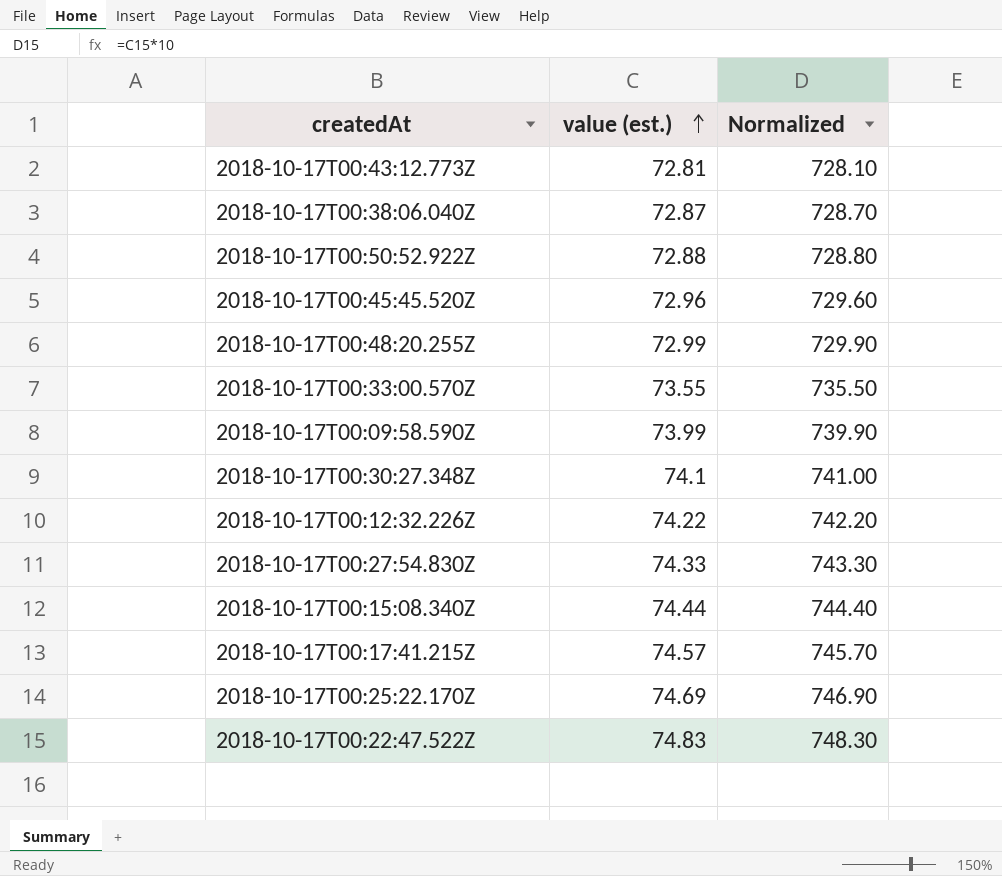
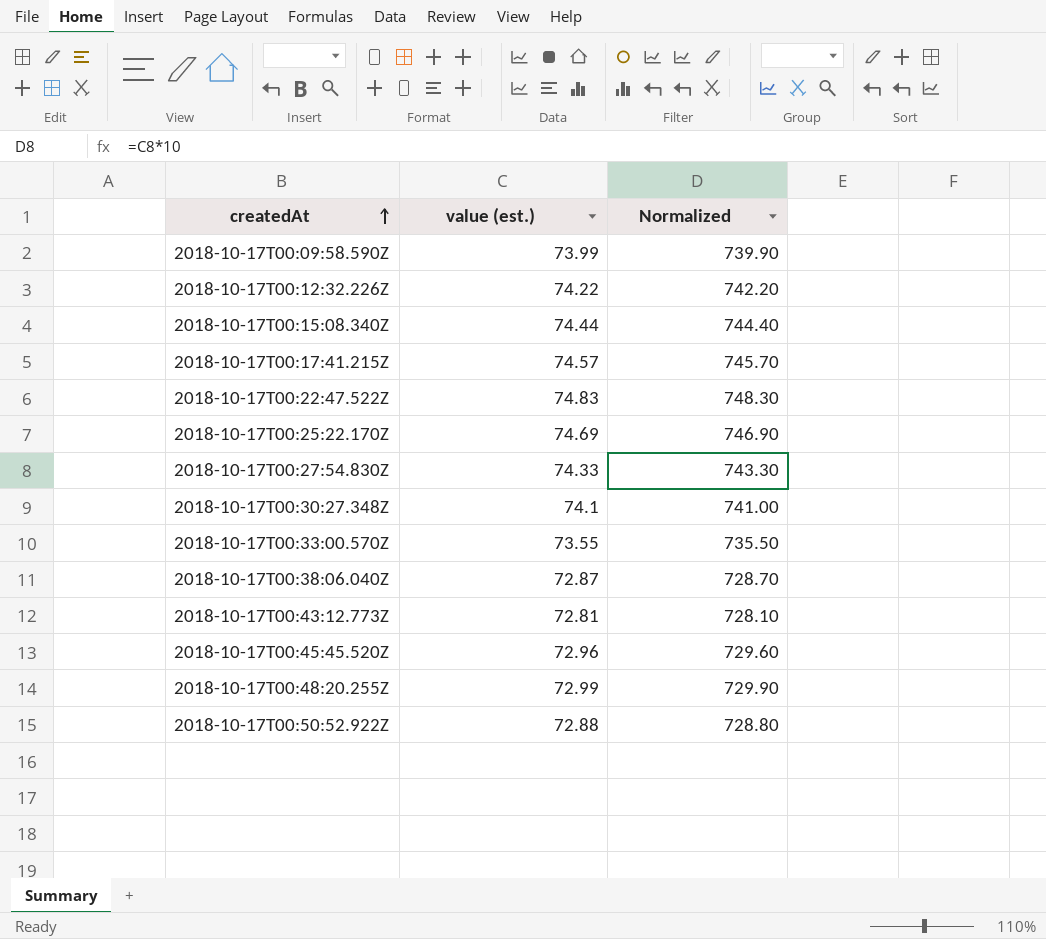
row order: value (est.) ascending -> createdAt ascending

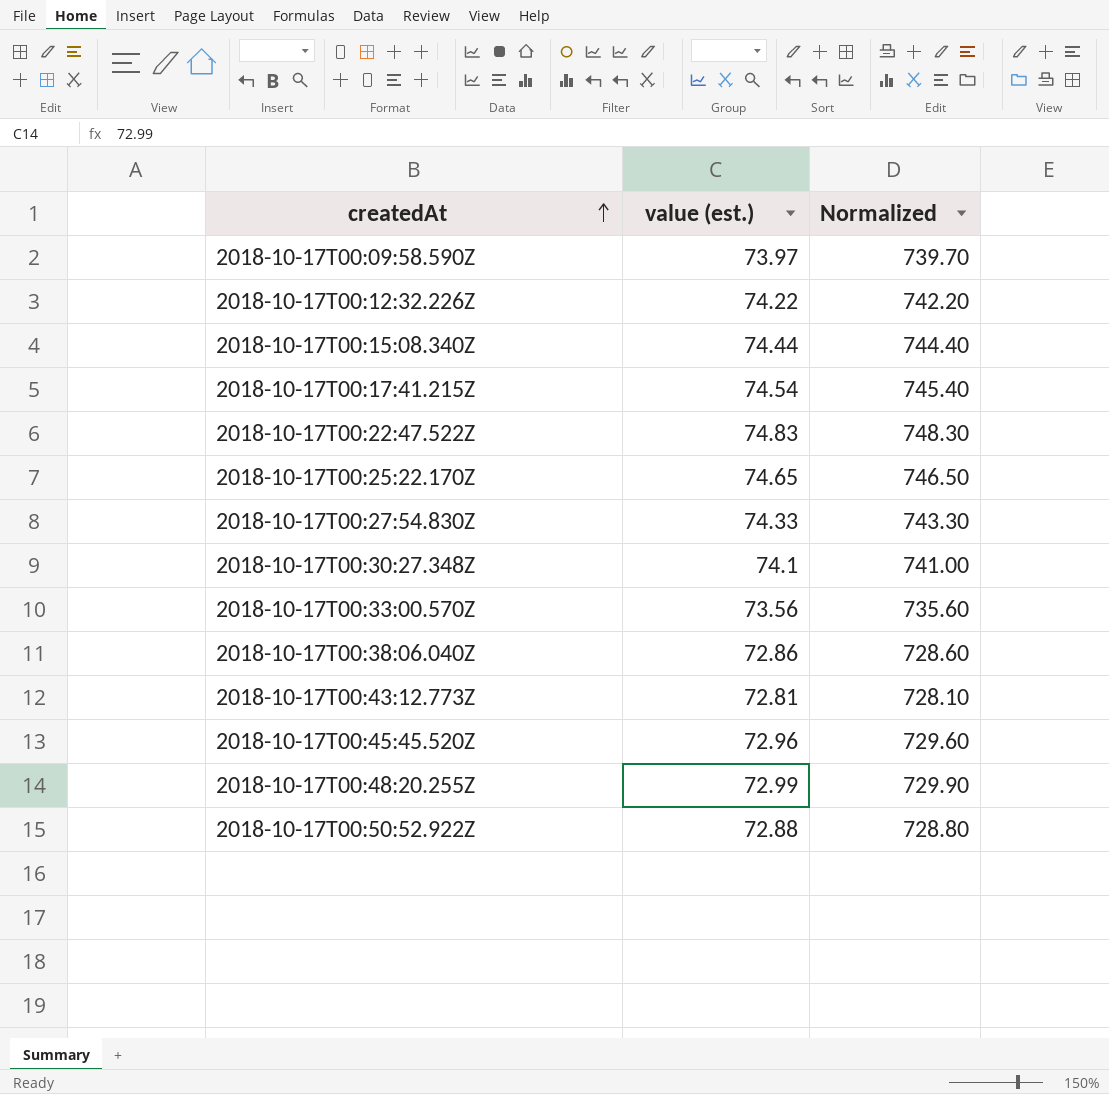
2018-10-17T00:09:58.590Z | value (est.): 73.99 -> 73.97
2018-10-17T00:09:58.590Z | Normalized: 739.90 -> 739.70
2018-10-17T00:17:41.215Z | value (est.): 74.57 -> 74.54
2018-10-17T00:17:41.215Z | Normalized: 745.70 -> 745.40
2018-10-17T00:25:22.170Z | value (est.): 74.69 -> 74.65
2018-10-17T00:25:22.170Z | Normalized: 746.90 -> 746.50
2018-10-17T00:33:00.570Z | value (est.): 73.55 -> 73.56
2018-10-17T00:33:00.570Z | Normalized: 735.50 -> 735.60
2018-10-17T00:38:06.040Z | value (est.): 72.87 -> 72.86
2018-10-17T00:38:06.040Z | Normalized: 728.70 -> 728.60

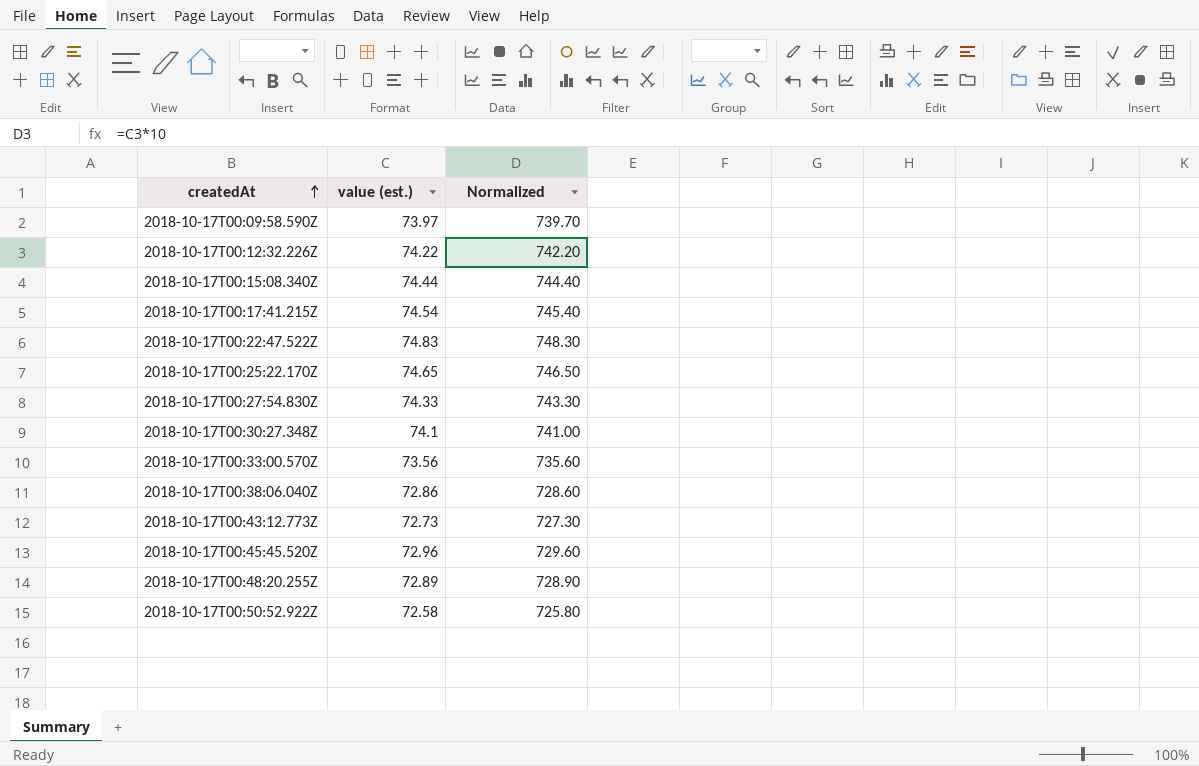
2018-10-17T00:43:12.773Z | value (est.): 72.81 -> 72.73
2018-10-17T00:43:12.773Z | Normalized: 728.10 -> 727.30
2018-10-17T00:48:20.255Z | value (est.): 72.99 -> 72.89
2018-10-17T00:48:20.255Z | Normalized: 729.90 -> 728.90
2018-10-17T00:50:52.922Z | value (est.): 72.88 -> 72.58
2018-10-17T00:50:52.922Z | Normalized: 728.80 -> 725.80

